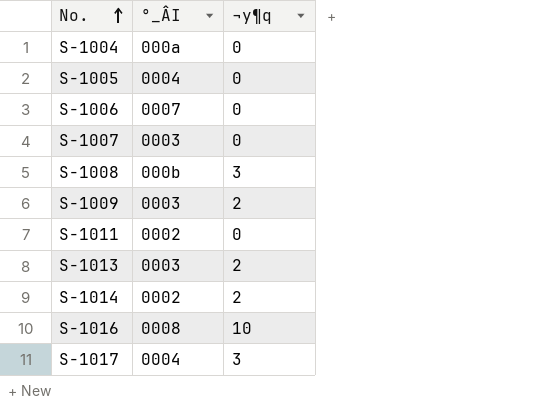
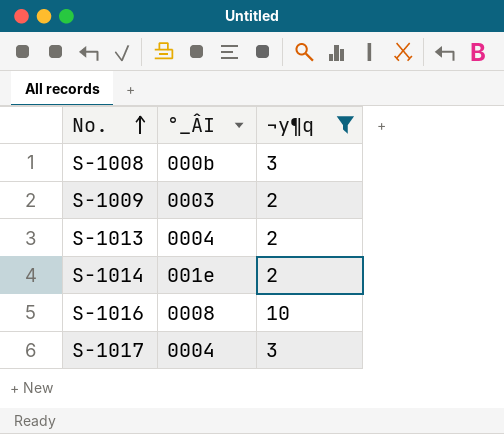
filter: none -> ¬y¶q != 0
S-1013 | °_ÂI: 0003 -> 0004
S-1014 | °_ÂI: 0002 -> 001e

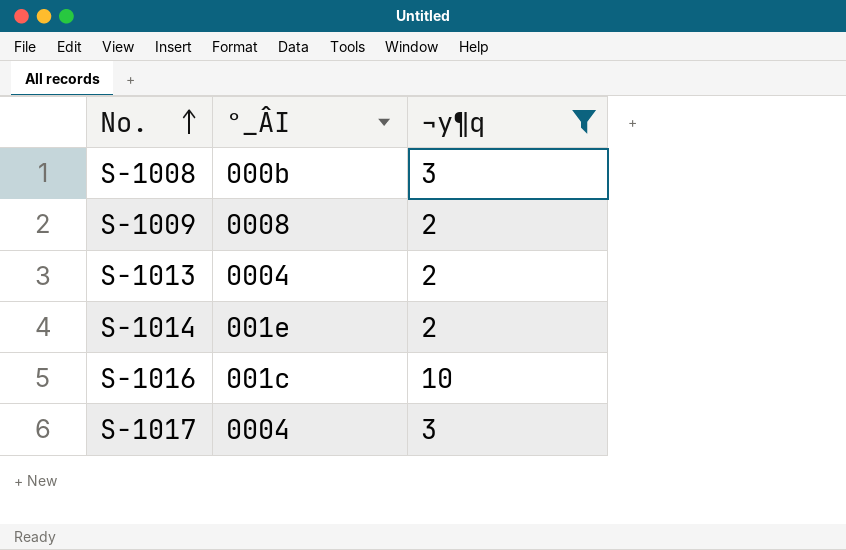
S-1009 | °_ÂI: 0003 -> 0008
S-1016 | °_ÂI: 0008 -> 001c

